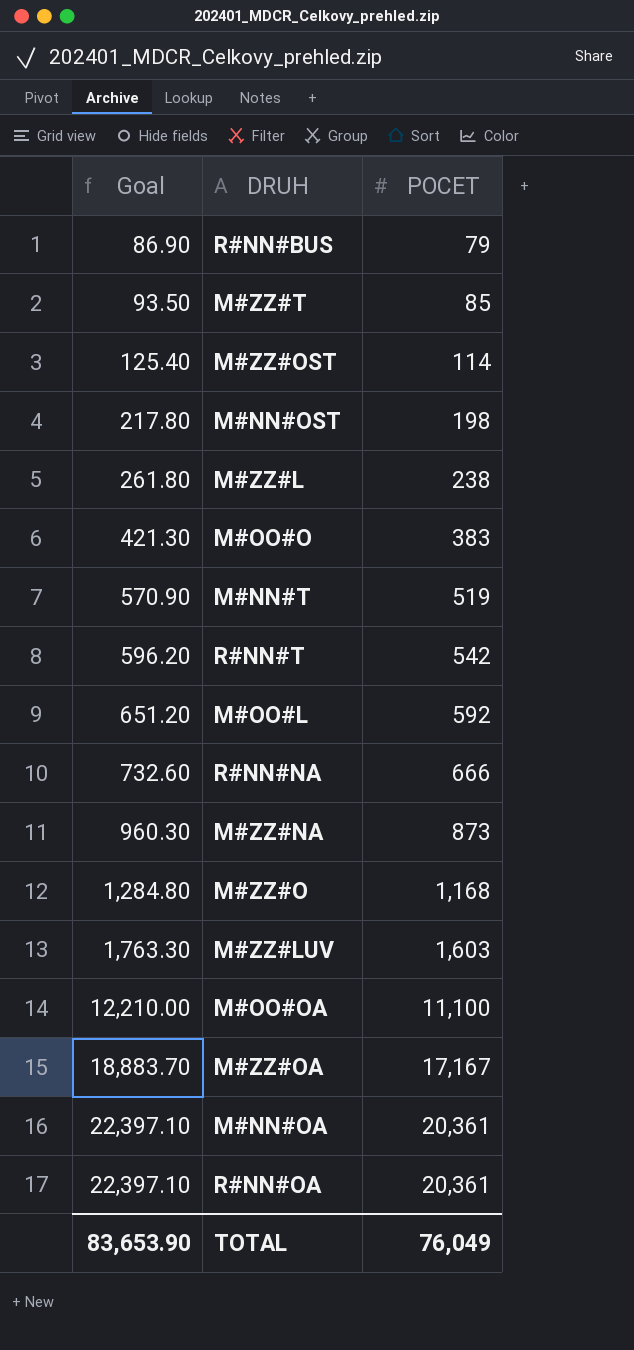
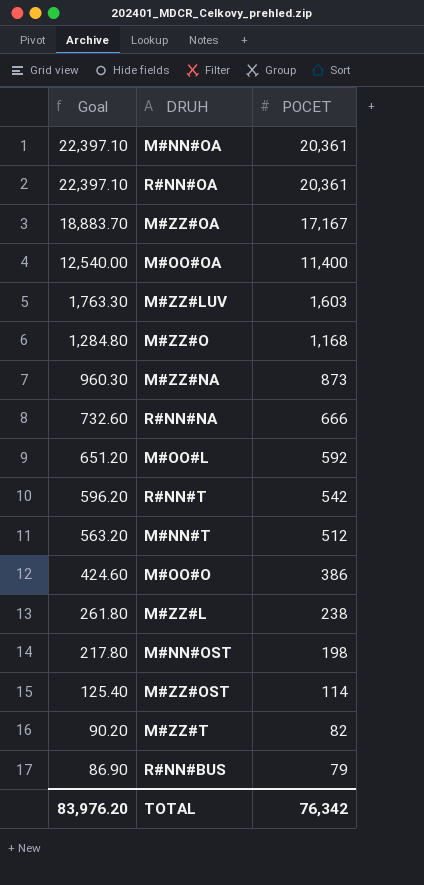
row order: Goal ascending -> Goal descending
M#OO#OA | Goal: 12,210.00 -> 12,540.00
M#OO#OA | POCET: 11,100 -> 11,400
M#NN#T | Goal: 570.90 -> 563.20
M#NN#T | POCET: 519 -> 512
M#OO#O | Goal: 421.30 -> 424.60
M#OO#O | POCET: 383 -> 386
M#ZZ#T | Goal: 93.50 -> 90.20
M#ZZ#T | POCET: 85 -> 82
TOTAL | Goal: 83,653.90 -> 83,976.20
TOTAL | POCET: 76,049 -> 76,342

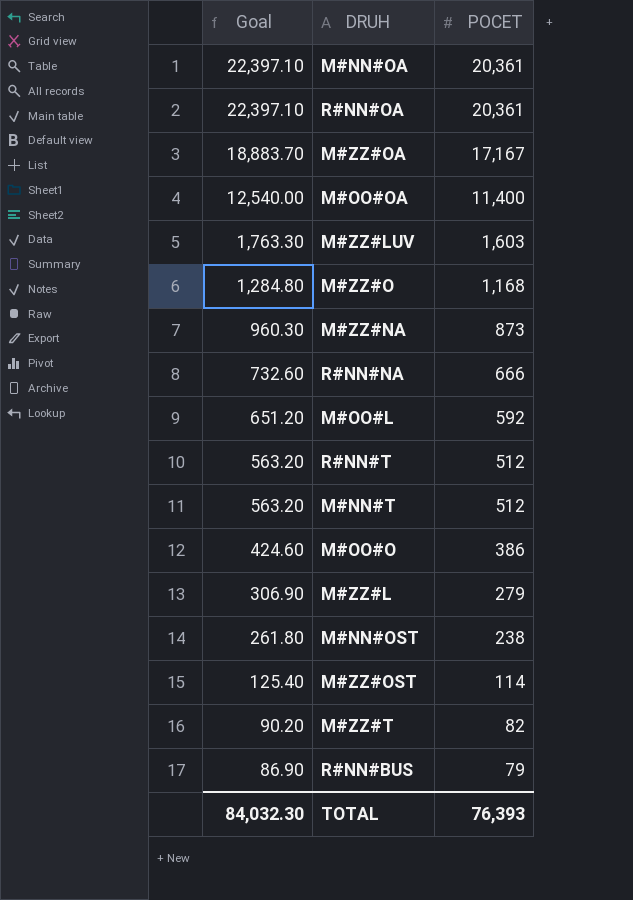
R#NN#T | Goal: 596.20 -> 563.20
R#NN#T | POCET: 542 -> 512
M#ZZ#L | Goal: 261.80 -> 306.90
M#ZZ#L | POCET: 238 -> 279
M#NN#OST | Goal: 217.80 -> 261.80
M#NN#OST | POCET: 198 -> 238
TOTAL | Goal: 83,976.20 -> 84,032.30
TOTAL | POCET: 76,342 -> 76,393

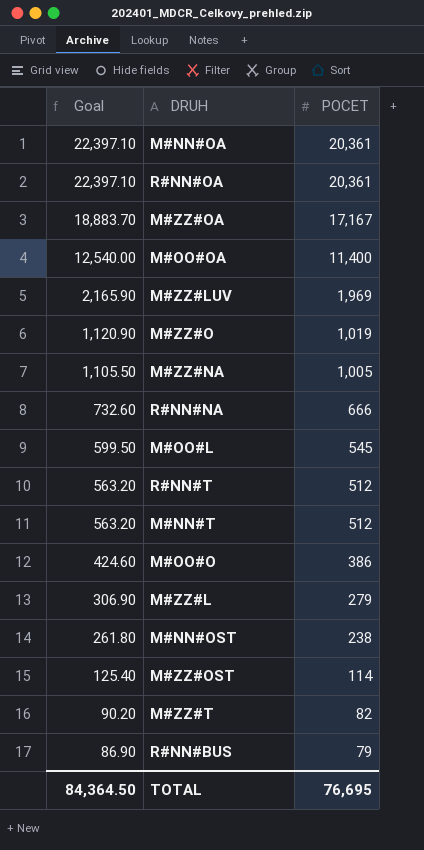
M#ZZ#LUV | Goal: 1,763.30 -> 2,165.90
M#ZZ#LUV | POCET: 1,603 -> 1,969
M#ZZ#O | Goal: 1,284.80 -> 1,120.90
M#ZZ#O | POCET: 1,168 -> 1,019
M#ZZ#NA | Goal: 960.30 -> 1,105.50
M#ZZ#NA | POCET: 873 -> 1,005
M#OO#L | Goal: 651.20 -> 599.50
M#OO#L | POCET: 592 -> 545
TOTAL | Goal: 84,032.30 -> 84,364.50
TOTAL | POCET: 76,393 -> 76,695

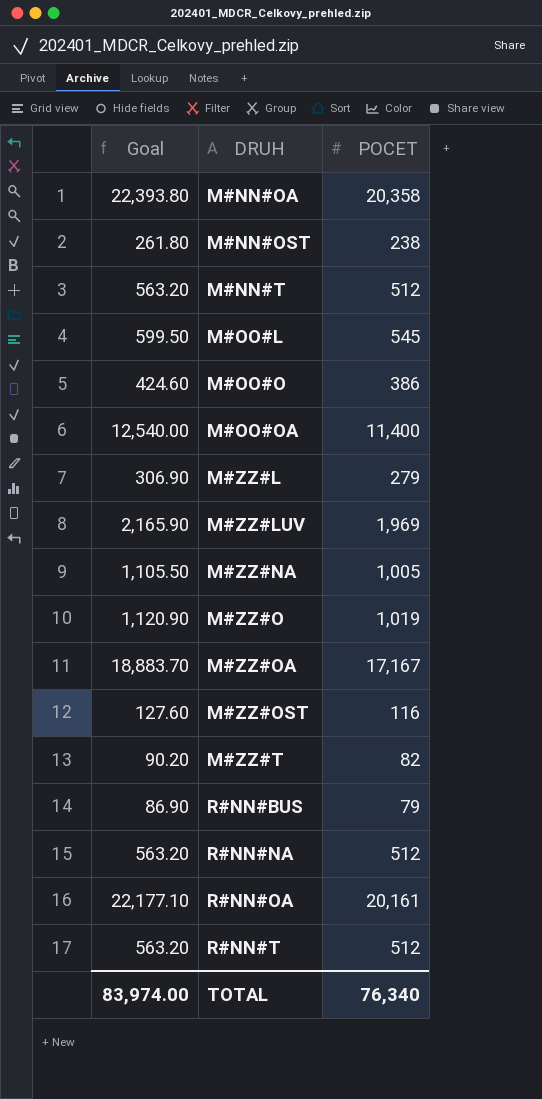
row order: Goal descending -> DRUH ascending
M#NN#OA | Goal: 22,397.10 -> 22,393.80
M#NN#OA | POCET: 20,361 -> 20,358
M#ZZ#OST | Goal: 125.40 -> 127.60
M#ZZ#OST | POCET: 114 -> 116
R#NN#NA | Goal: 732.60 -> 563.20
R#NN#NA | POCET: 666 -> 512
R#NN#OA | Goal: 22,397.10 -> 22,177.10
R#NN#OA | POCET: 20,361 -> 20,161
TOTAL | Goal: 84,364.50 -> 83,974.00
TOTAL | POCET: 76,695 -> 76,340

